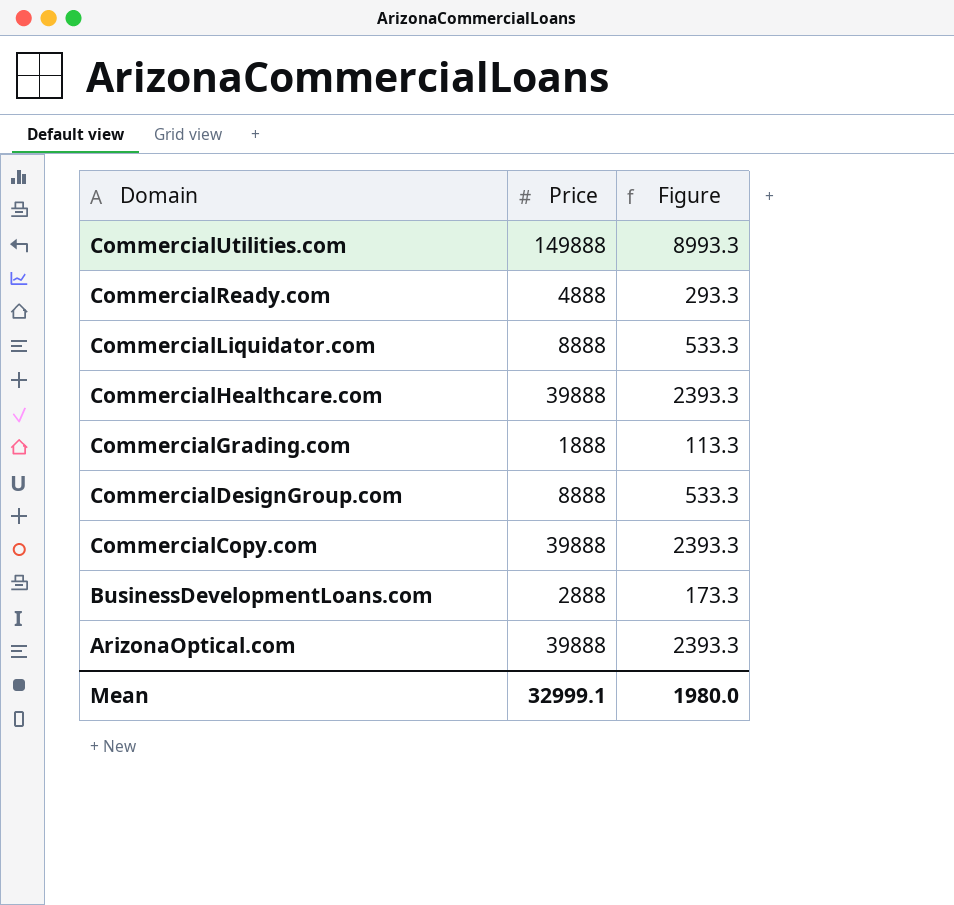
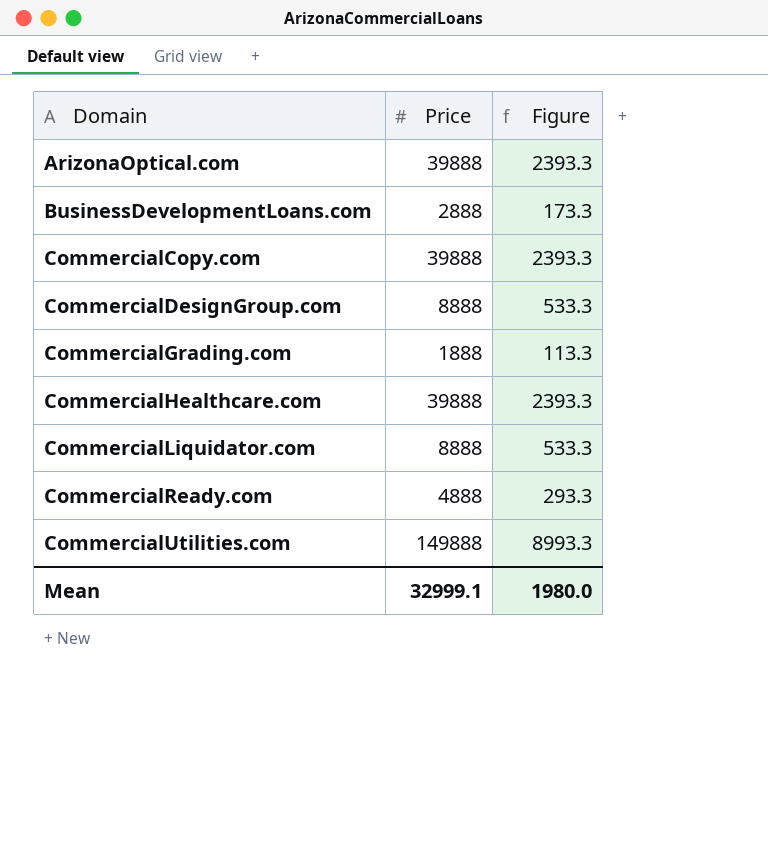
row order: Domain descending -> Domain ascending

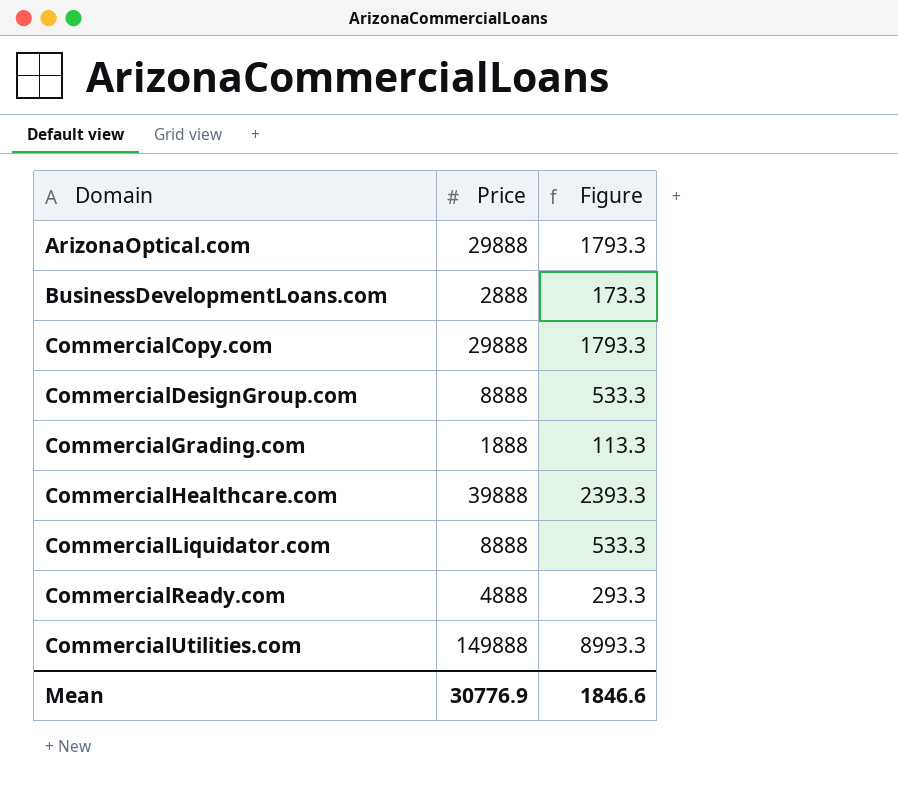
ArizonaOptical.com | Price: 39888 -> 29888
ArizonaOptical.com | Figure: 2393.3 -> 1793.3
CommercialCopy.com | Price: 39888 -> 29888
CommercialCopy.com | Figure: 2393.3 -> 1793.3
Mean | Price: 32999.1 -> 30776.9
Mean | Figure: 1980.0 -> 1846.6

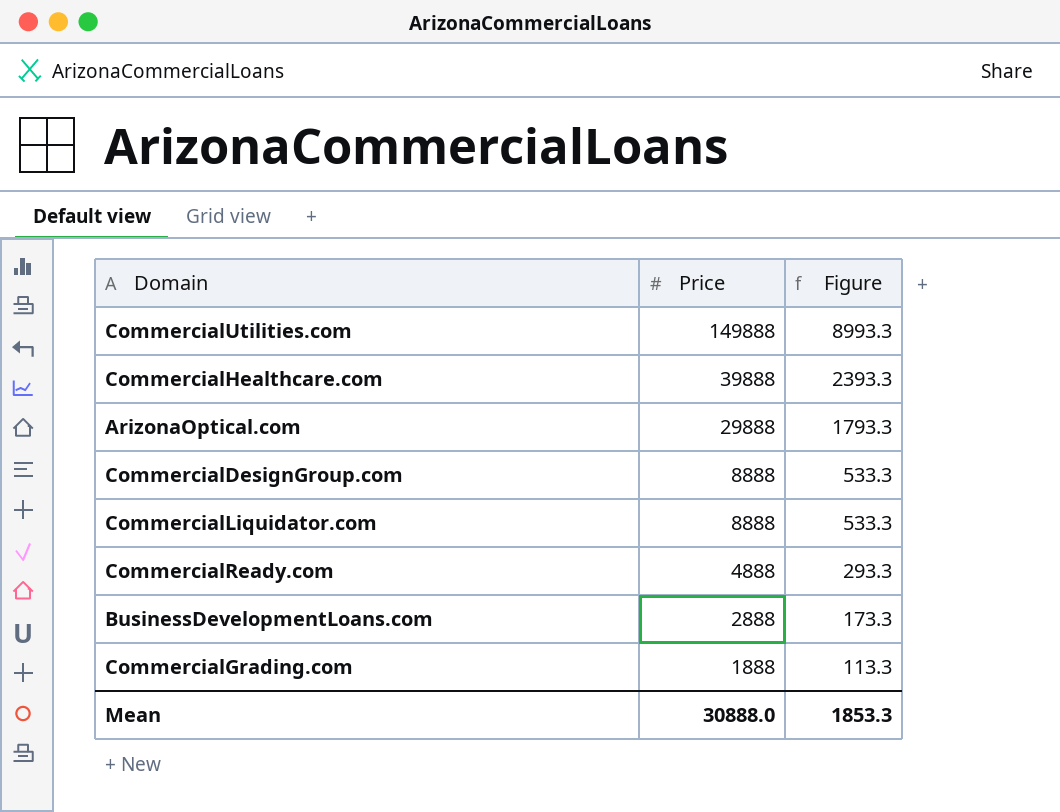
row order: Domain ascending -> Price descending
row CommercialCopy.com: 29888 | 1793.3 -> none
Mean | Price: 30776.9 -> 30888.0
Mean | Figure: 1846.6 -> 1853.3

